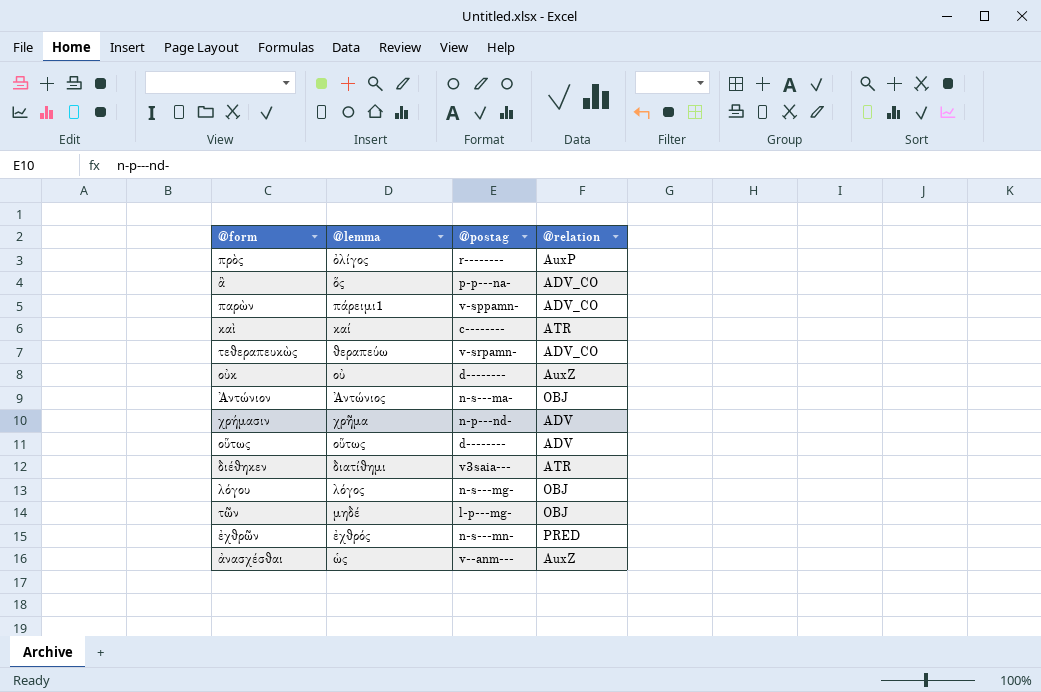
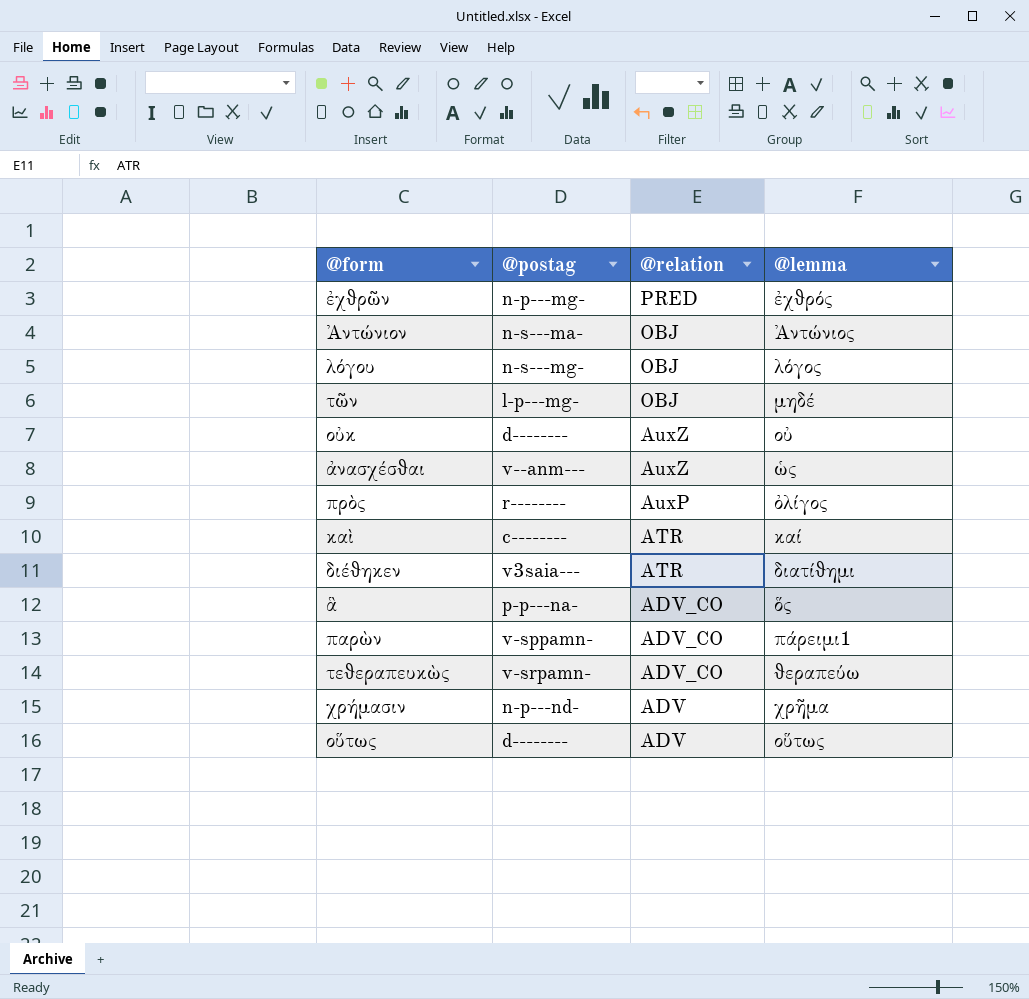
row order: none -> @relation descending
column @lemma | position: 2 -> 4
ἐχθρῶν | @postag: n-s---mn- -> n-p---mg-

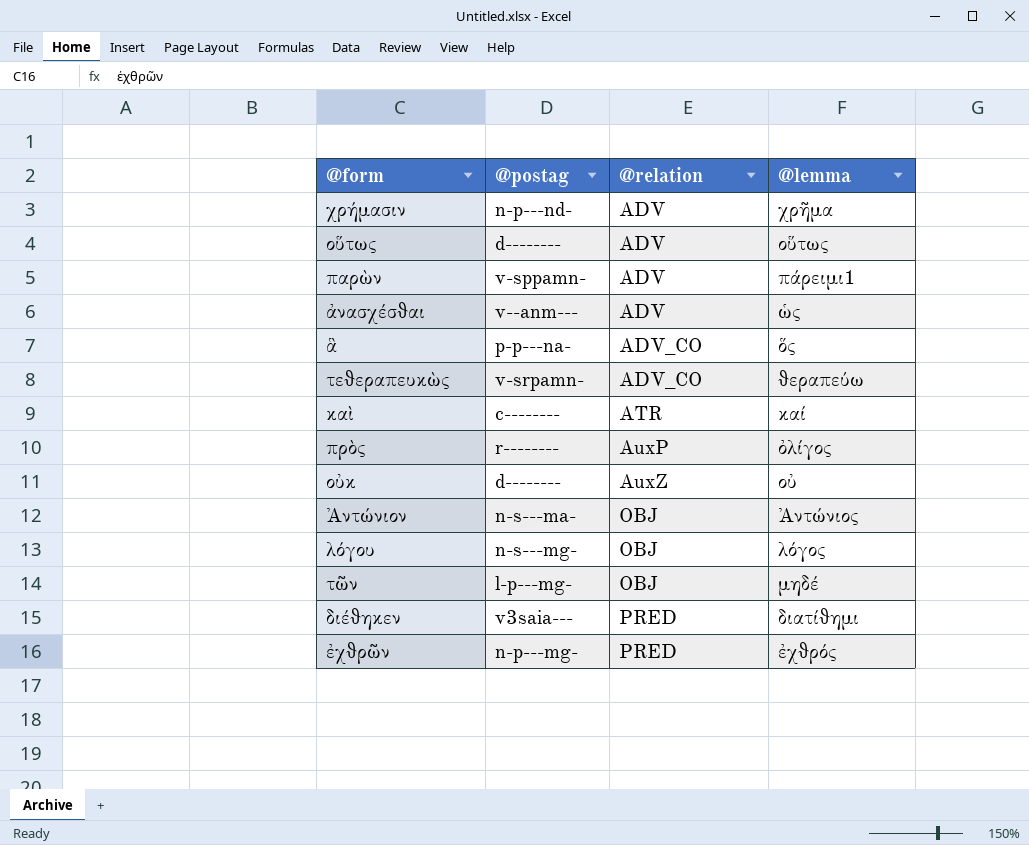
row order: @relation descending -> @relation ascending
παρὼν | @relation: ADV_CO -> ADV
ἀνασχέσθαι | @relation: AuxZ -> ADV
διέθηκεν | @relation: ATR -> PRED

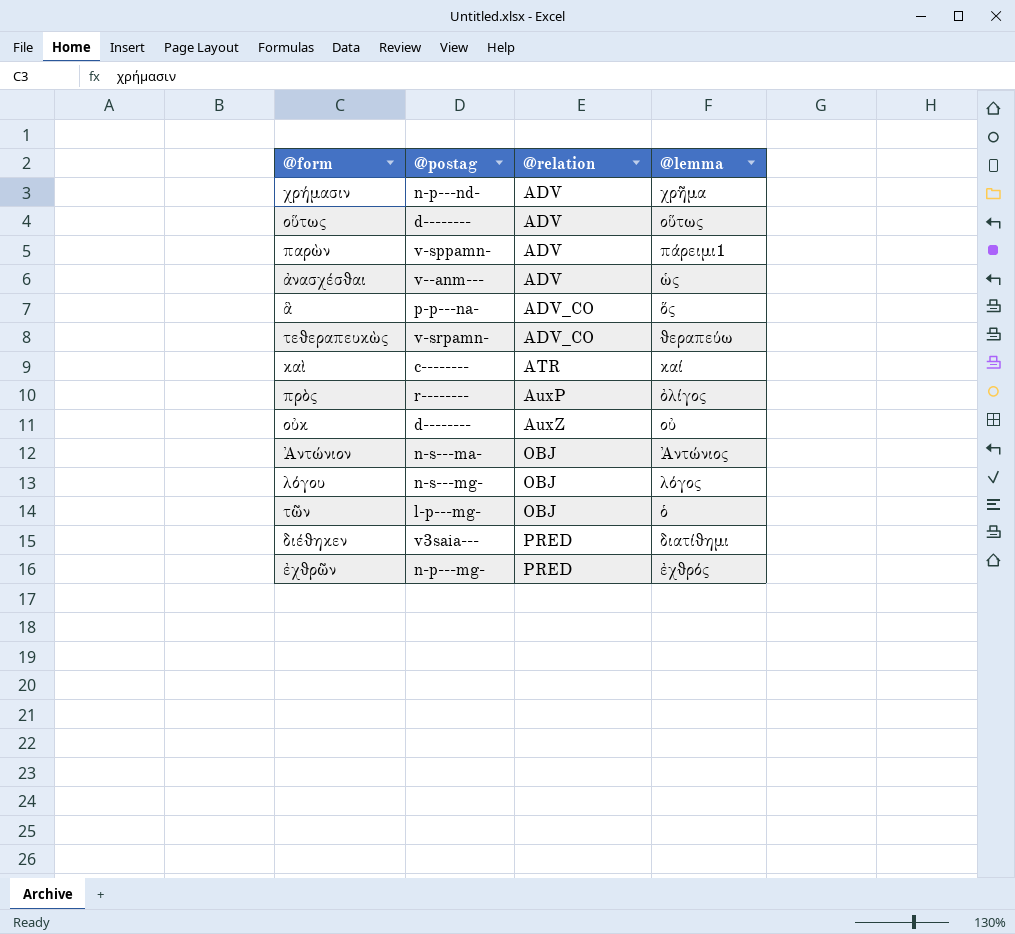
τῶν | @lemma: μηδέ -> ὁ

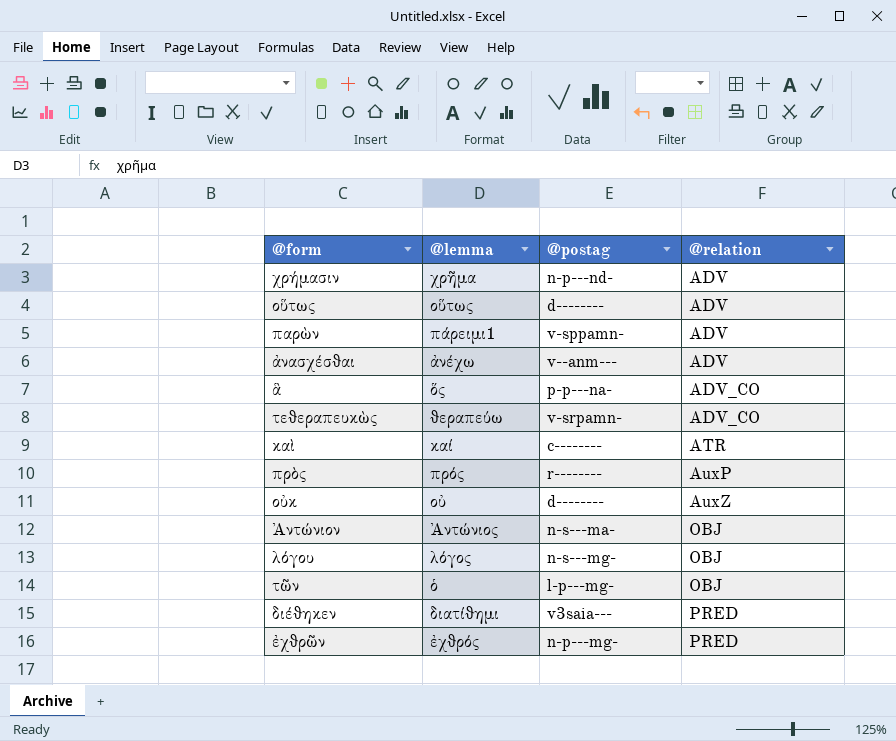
column @lemma | position: 4 -> 2
ἀνασχέσθαι | @lemma: ὡς -> ἀνέχω
πρὸς | @lemma: ὀλίγος -> πρός

